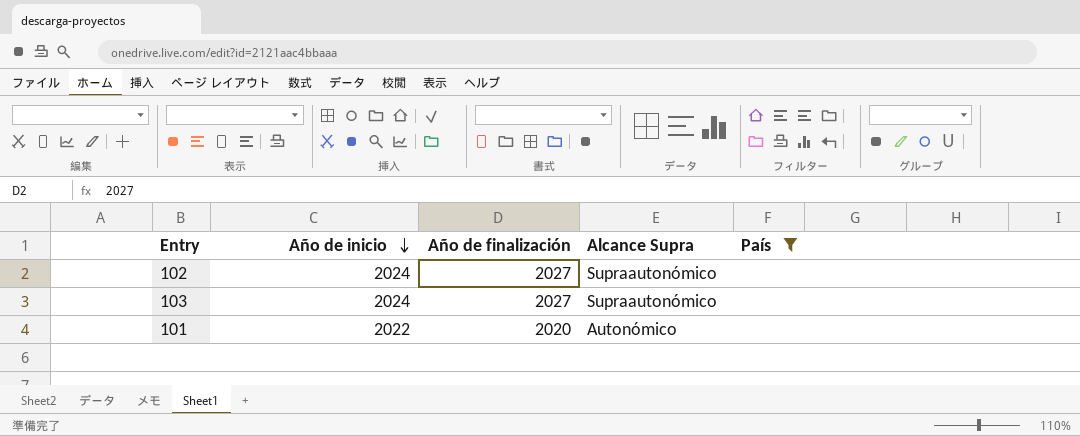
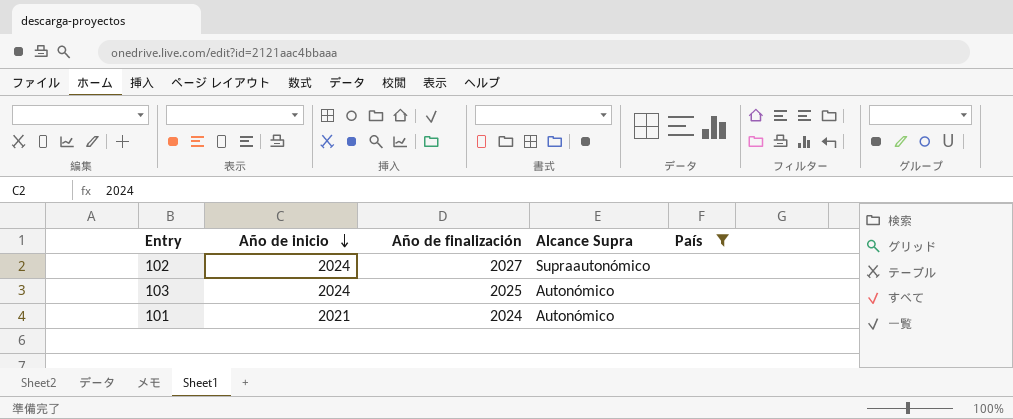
103 | Año de finalización: 2027 -> 2025
103 | Alcance Supra: Supraautonómico -> Autonómico
101 | Año de inicio: 2022 -> 2021
101 | Año de finalización: 2020 -> 2024

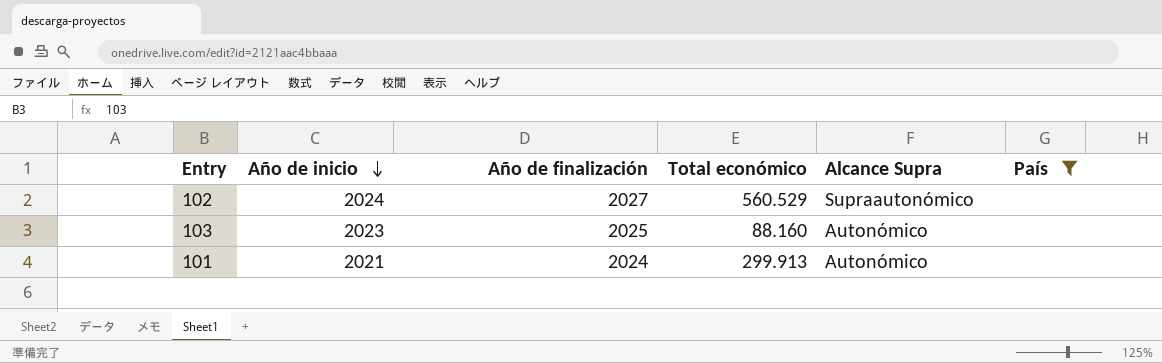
column Total económico | position: none -> 4
103 | Año de inicio: 2024 -> 2023

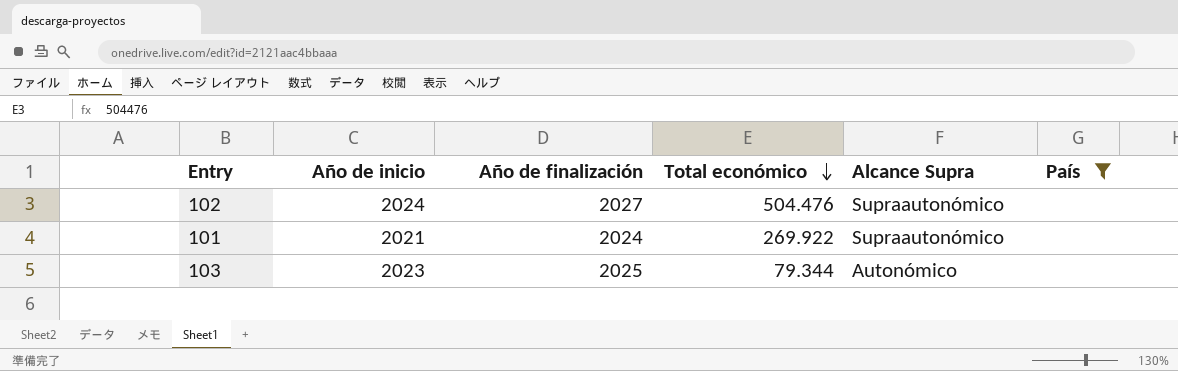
row order: Año de inicio descending -> Total económico descending
102 | Total económico: 560.529 -> 504.476
101 | Total económico: 299.913 -> 269.922
101 | Alcance Supra: Autonómico -> Supraautonómico
103 | Total económico: 88.160 -> 79.344

